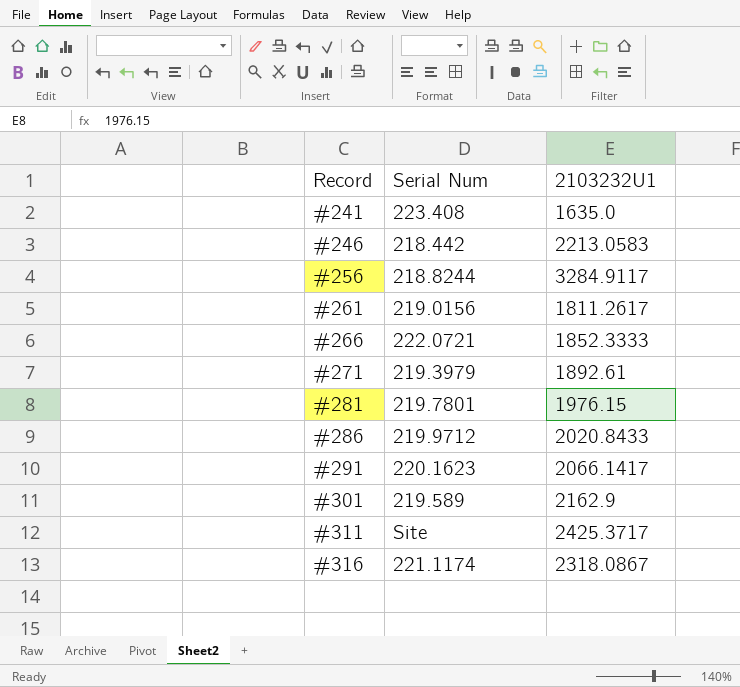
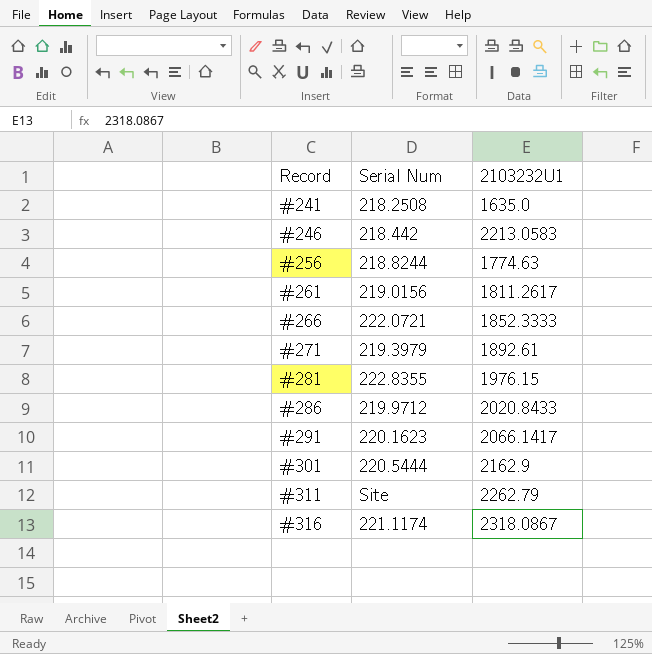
#241 | Serial Num: 223.408 -> 218.2508
#256 | 2103232U1: 3284.9117 -> 1774.63
#281 | Serial Num: 219.7801 -> 222.8355
#301 | Serial Num: 219.589 -> 220.5444
#311 | 2103232U1: 2425.3717 -> 2262.79

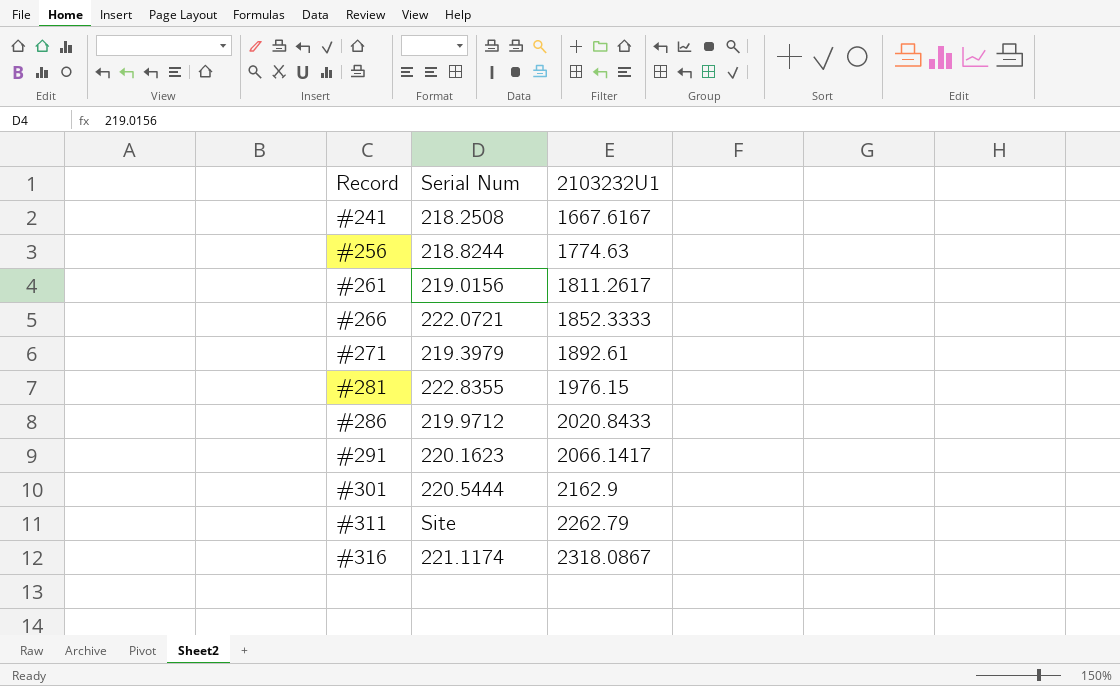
row #246: 218.442 | 2213.0583 -> none
#241 | 2103232U1: 1635.0 -> 1667.6167

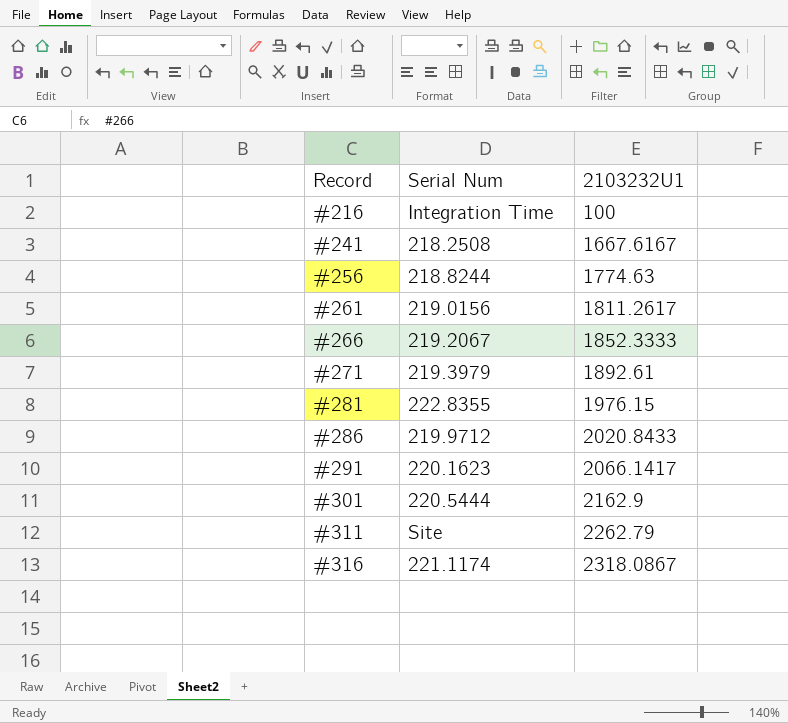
row #216: none -> Integration Time | 100
#266 | Serial Num: 222.0721 -> 219.2067

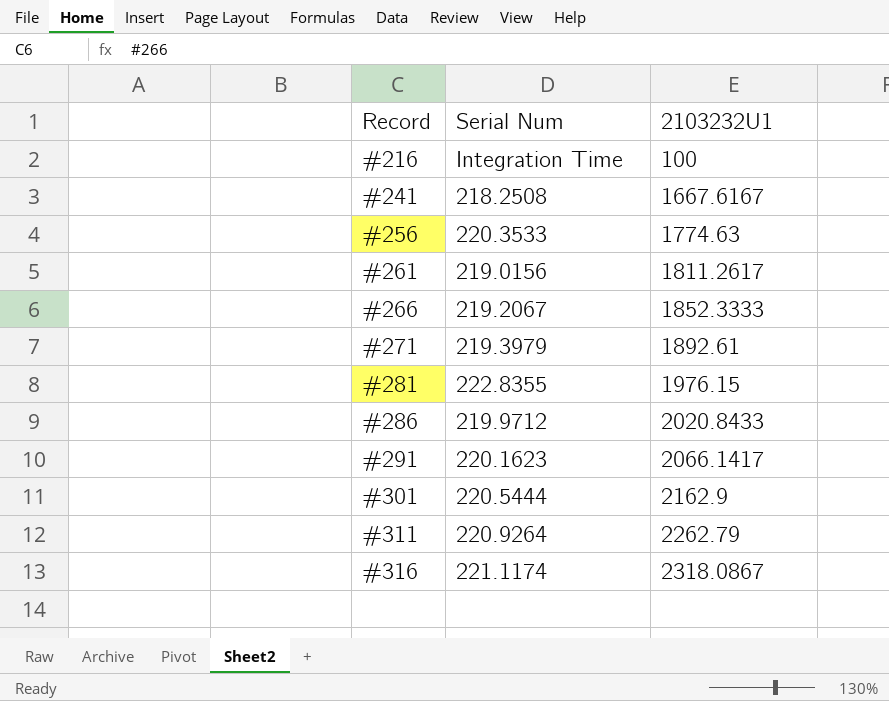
#256 | Serial Num: 218.8244 -> 220.3533
#311 | Serial Num: Site -> 220.9264

